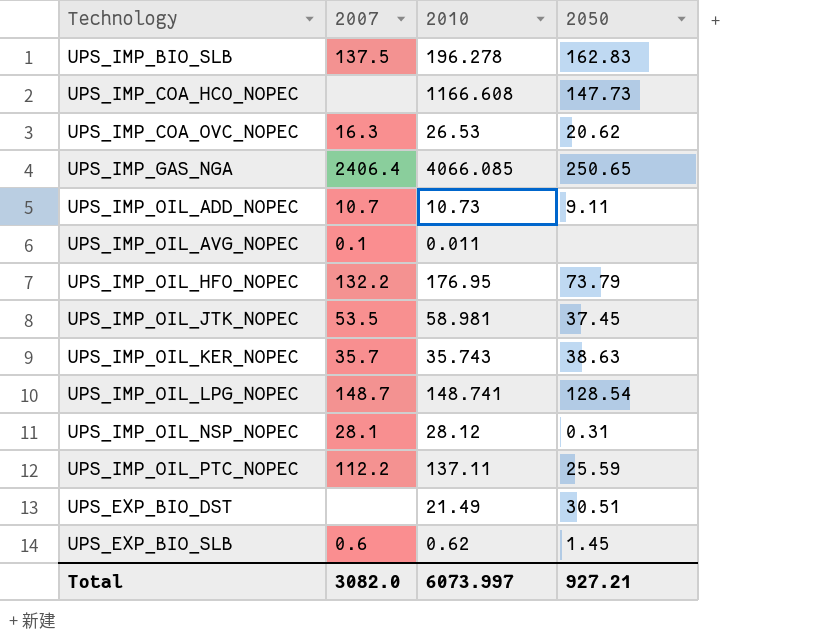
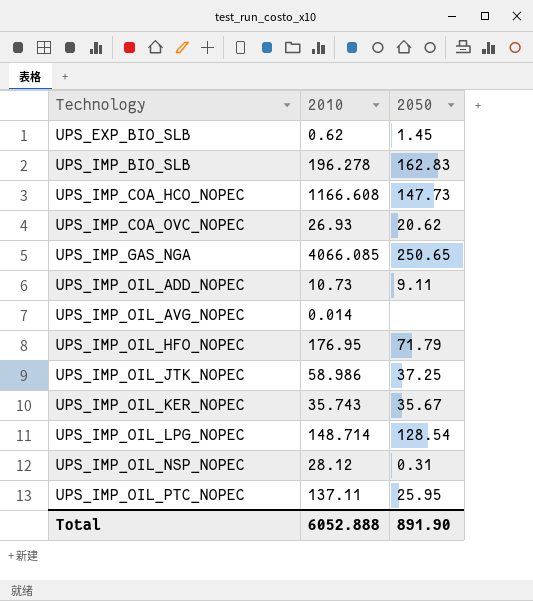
row order: none -> Technology ascending
column 2007 | position: 2 -> none
row UPS_EXP_BIO_DST: none | 21.49 | 30.51 -> none
UPS_IMP_COA_OVC_NOPEC | 2010: 26.53 -> 26.93
UPS_IMP_OIL_AVG_NOPEC | 2010: 0.011 -> 0.014
UPS_IMP_OIL_HFO_NOPEC | 2050: 73.79 -> 71.79
UPS_IMP_OIL_JTK_NOPEC | 2010: 58.981 -> 58.986
UPS_IMP_OIL_JTK_NOPEC | 2050: 37.45 -> 37.25
UPS_IMP_OIL_KER_NOPEC | 2050: 38.63 -> 35.67
UPS_IMP_OIL_LPG_NOPEC | 2010: 148.741 -> 148.714
UPS_IMP_OIL_PTC_NOPEC | 2050: 25.59 -> 25.95
Total | 2010: 6073.997 -> 6052.888
Total | 2050: 927.21 -> 891.90

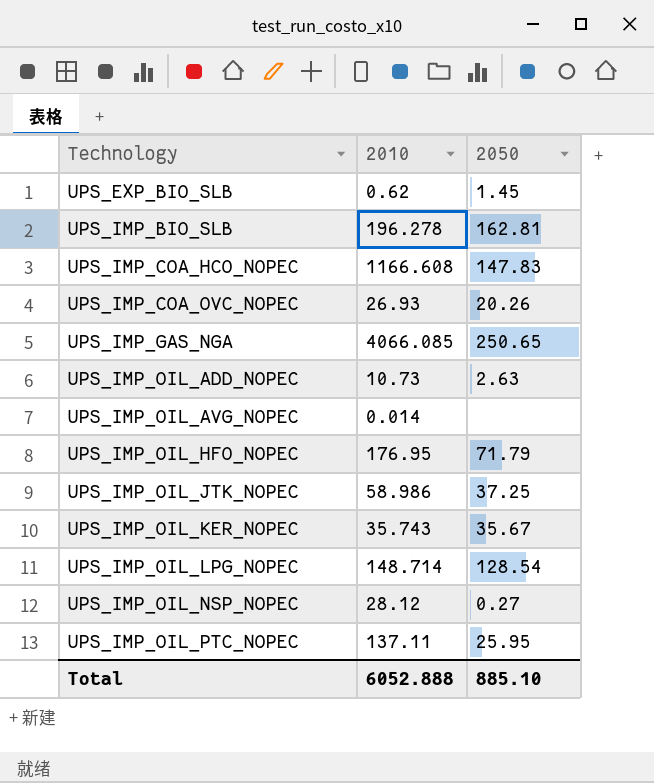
UPS_IMP_BIO_SLB | 2050: 162.83 -> 162.81
UPS_IMP_COA_HCO_NOPEC | 2050: 147.73 -> 147.83
UPS_IMP_COA_OVC_NOPEC | 2050: 20.62 -> 20.26
UPS_IMP_OIL_ADD_NOPEC | 2050: 9.11 -> 2.63
UPS_IMP_OIL_NSP_NOPEC | 2050: 0.31 -> 0.27
Total | 2050: 891.90 -> 885.10

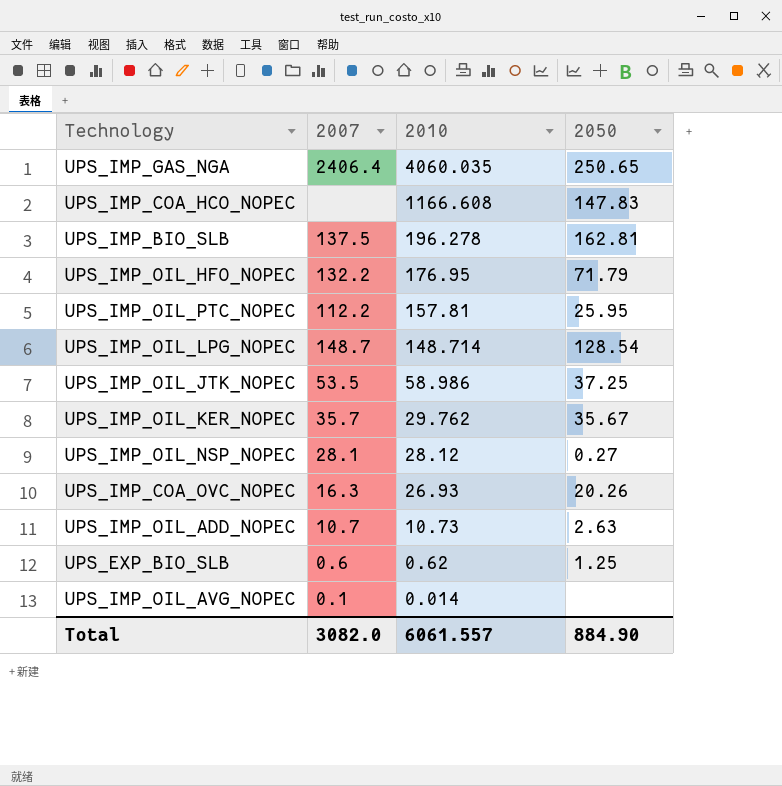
row order: Technology ascending -> 2010 descending
column 2007 | position: none -> 2
UPS_IMP_GAS_NGA | 2010: 4066.085 -> 4060.035
UPS_IMP_OIL_PTC_NOPEC | 2010: 137.11 -> 157.81
UPS_IMP_OIL_KER_NOPEC | 2010: 35.743 -> 29.762
UPS_EXP_BIO_SLB | 2050: 1.45 -> 1.25
Total | 2010: 6052.888 -> 6061.557
Total | 2050: 885.10 -> 884.90

